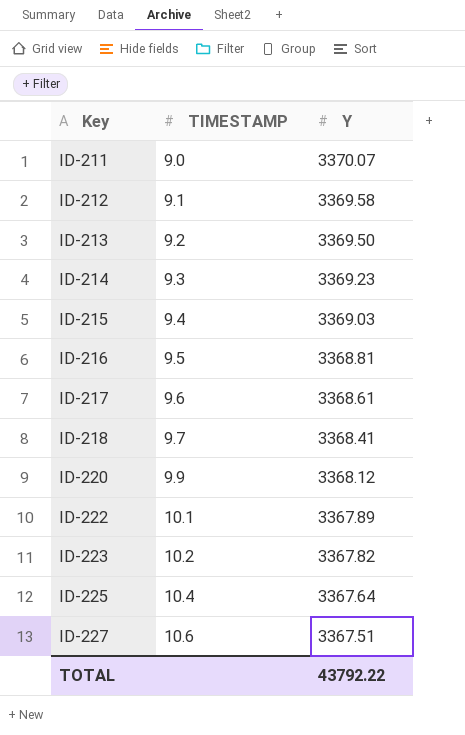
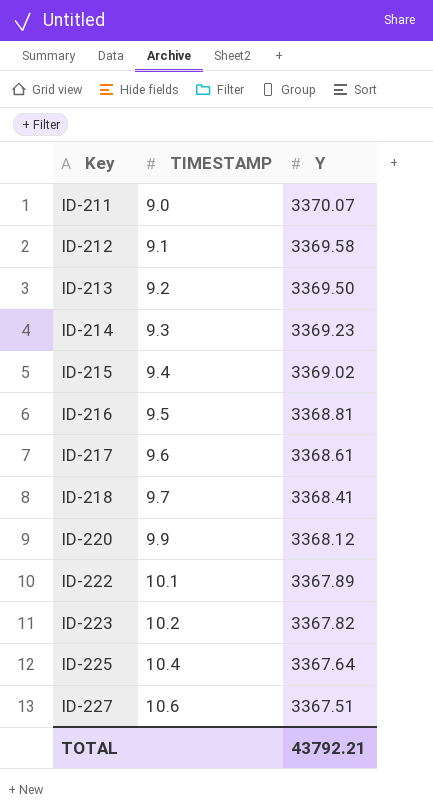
ID-215 | Y: 3369.03 -> 3369.02
TOTAL | Y: 43792.22 -> 43792.21

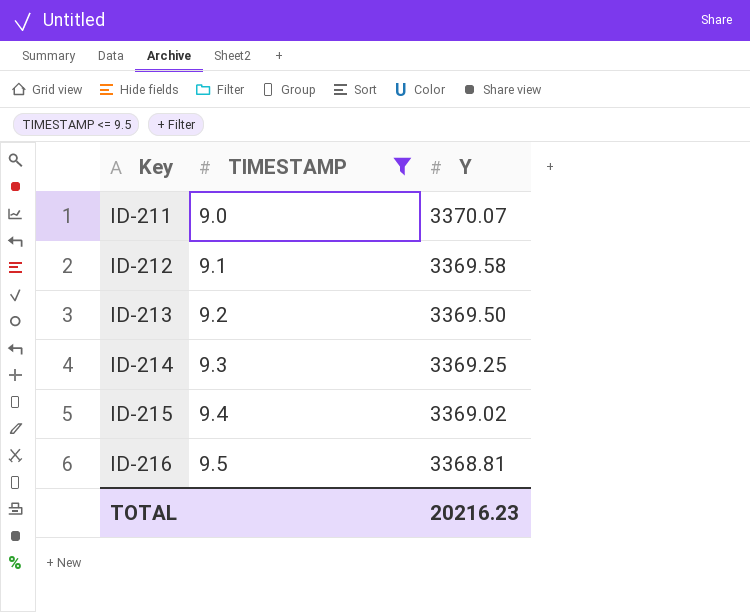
filter: none -> TIMESTAMP <= 9.5
ID-214 | Y: 3369.23 -> 3369.25
TOTAL | Y: 43792.21 -> 20216.23

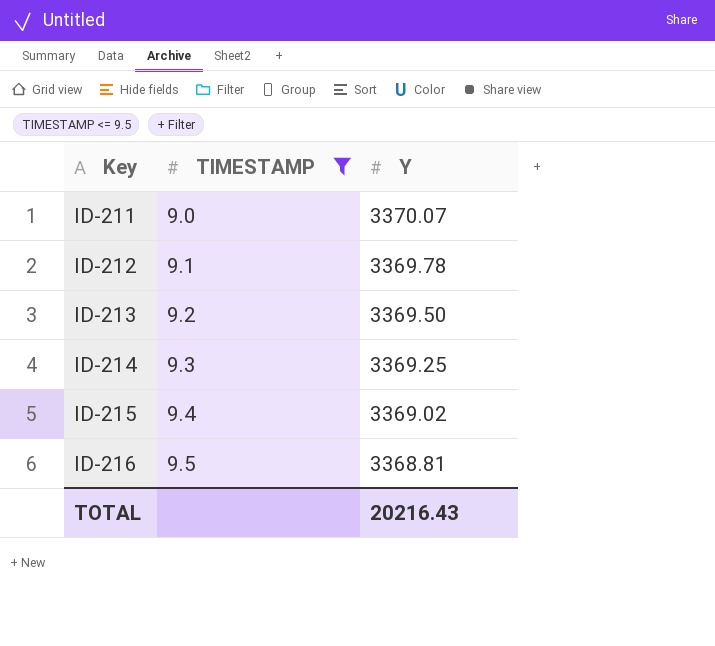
ID-212 | Y: 3369.58 -> 3369.78
TOTAL | Y: 20216.23 -> 20216.43

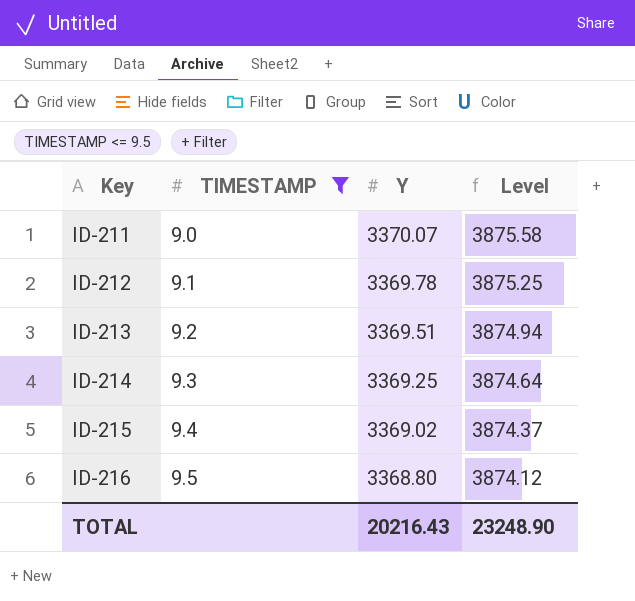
column Level | formula: none -> [Y] * 1.15
ID-213 | Y: 3369.50 -> 3369.51
ID-216 | Y: 3368.81 -> 3368.80

